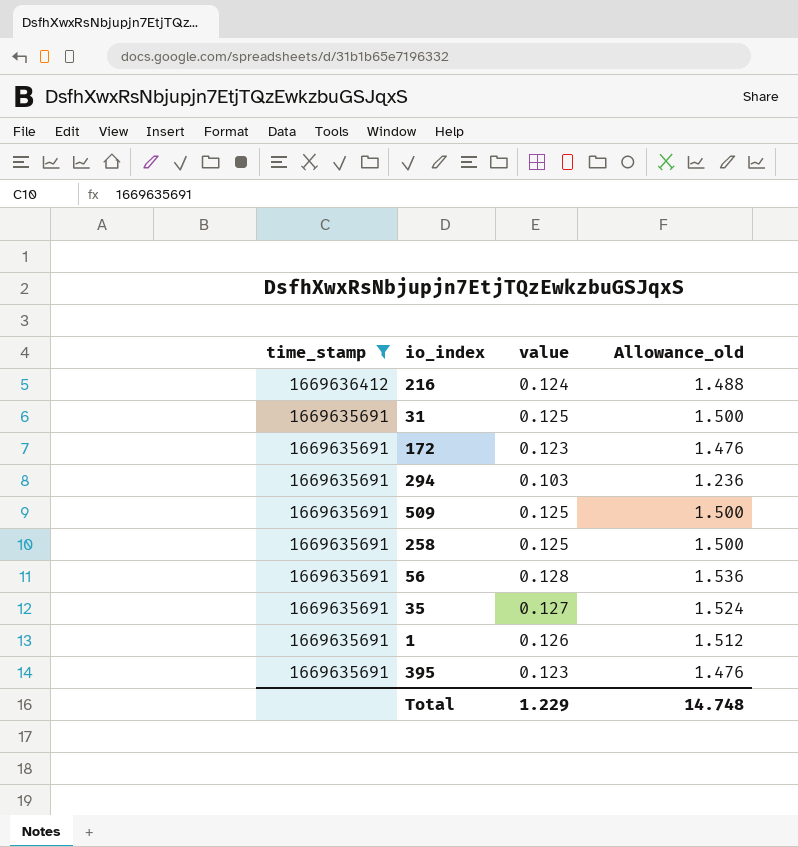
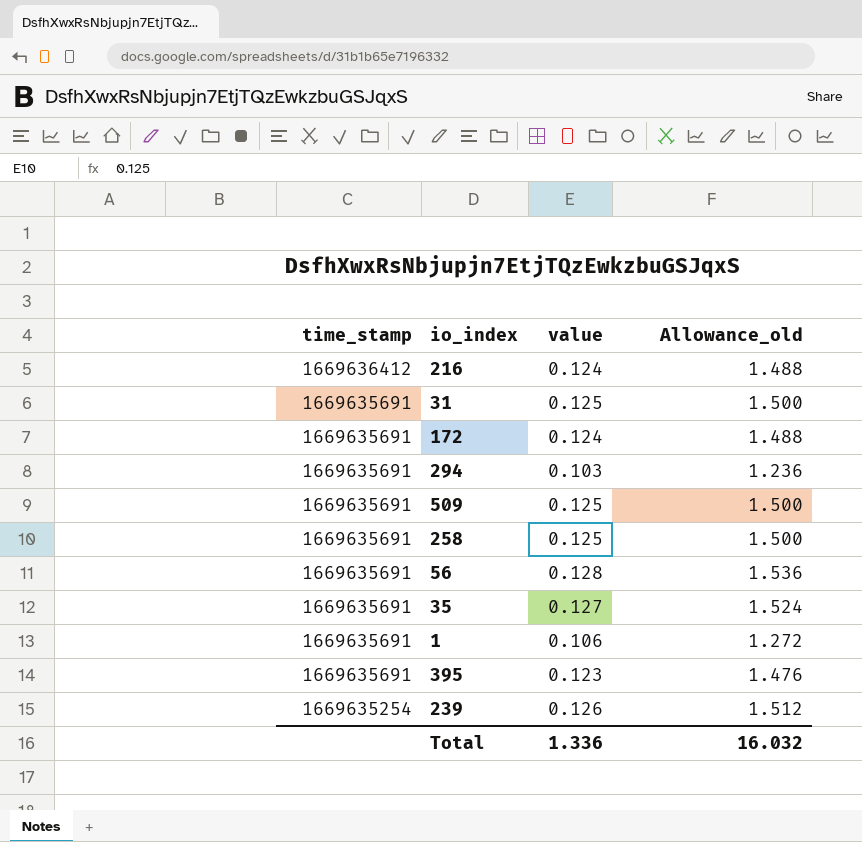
filter: time_stamp != 1669635254 -> none
172 | value: 0.123 -> 0.124
172 | Allowance_old: 1.476 -> 1.488
1 | value: 0.126 -> 0.106
1 | Allowance_old: 1.512 -> 1.272
Total | value: 1.229 -> 1.336
Total | Allowance_old: 14.748 -> 16.032

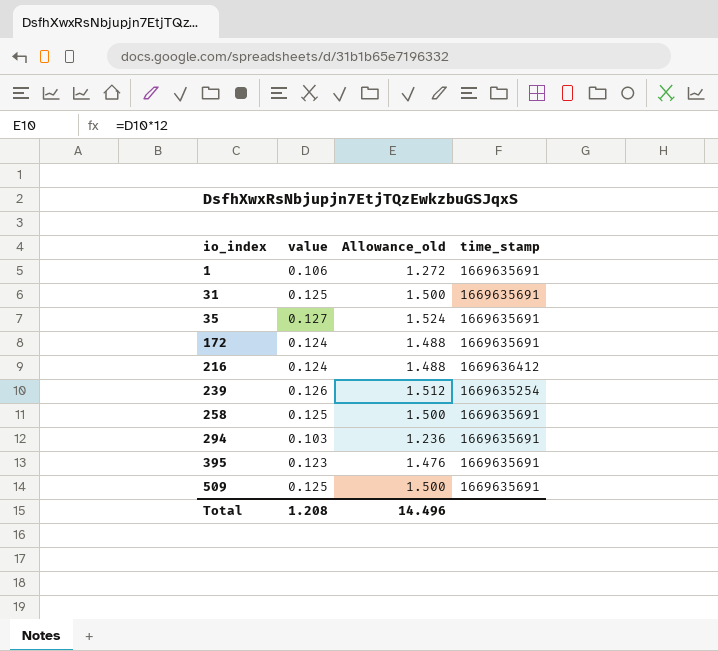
row order: time_stamp descending -> io_index ascending
column time_stamp | position: 1 -> 4
row 56: 1669635691 | 0.128 | 1.536 -> none
Total | value: 1.336 -> 1.208
Total | Allowance_old: 16.032 -> 14.496

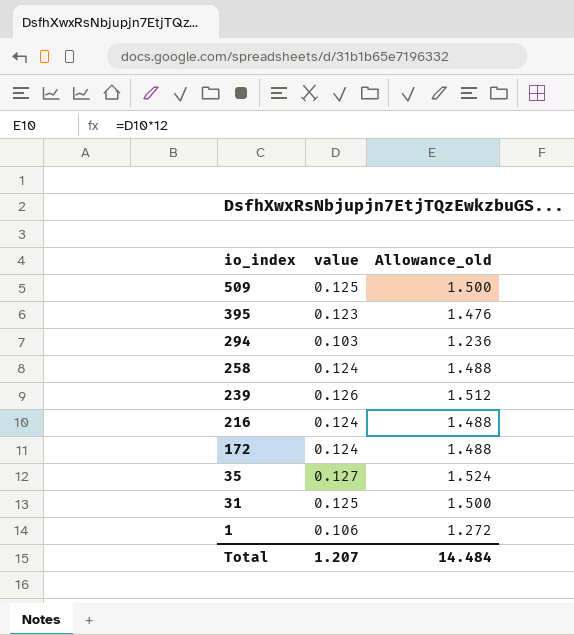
row order: io_index ascending -> io_index descending
column time_stamp | position: 4 -> none
258 | value: 0.125 -> 0.124
258 | Allowance_old: 1.500 -> 1.488
Total | value: 1.208 -> 1.207
Total | Allowance_old: 14.496 -> 14.484

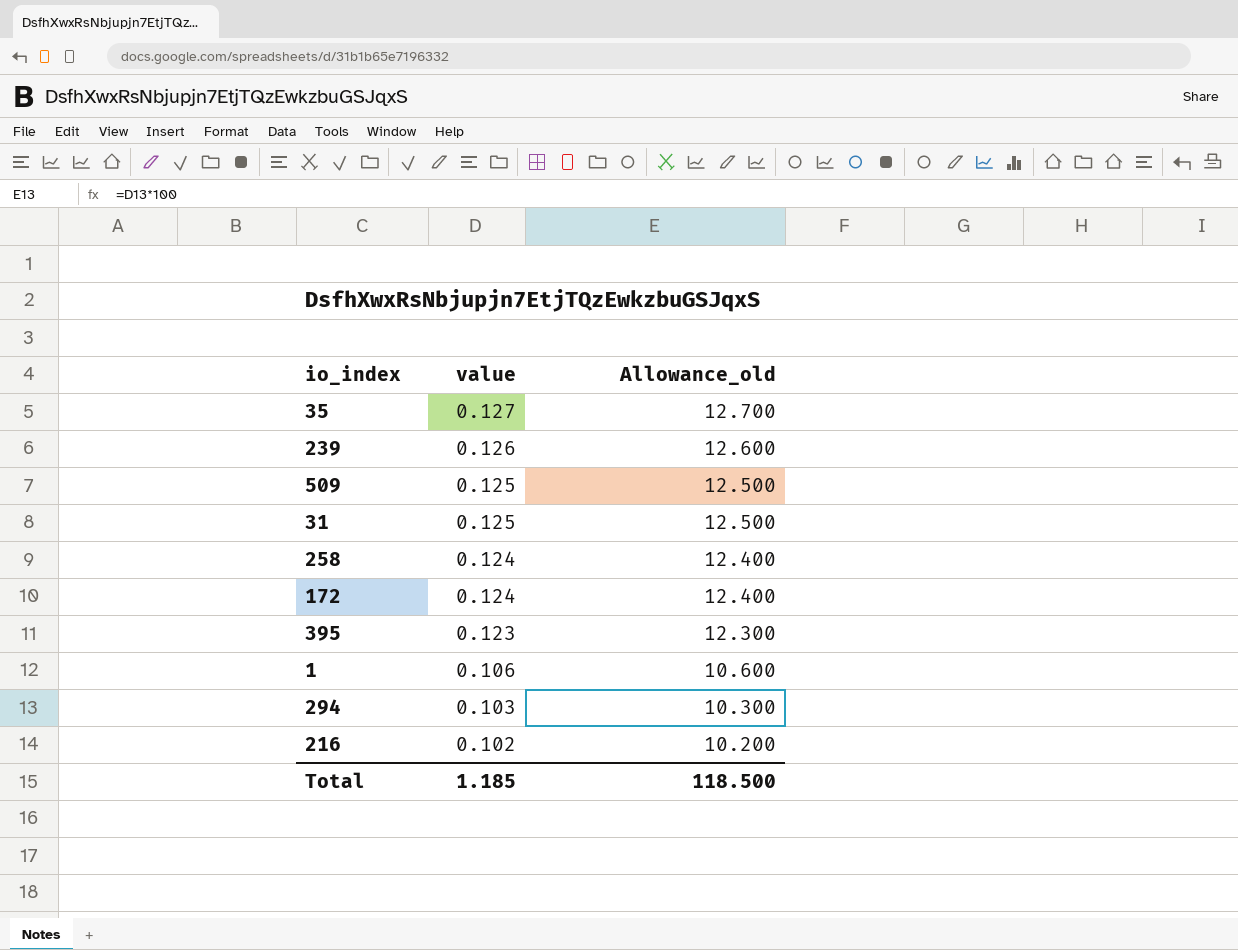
row order: io_index descending -> value descending
column Allowance_old | formula: [value] * 12 -> [value] * 100
216 | value: 0.124 -> 0.102
Total | value: 1.207 -> 1.185
Total | Allowance_old: 14.484 -> 118.500

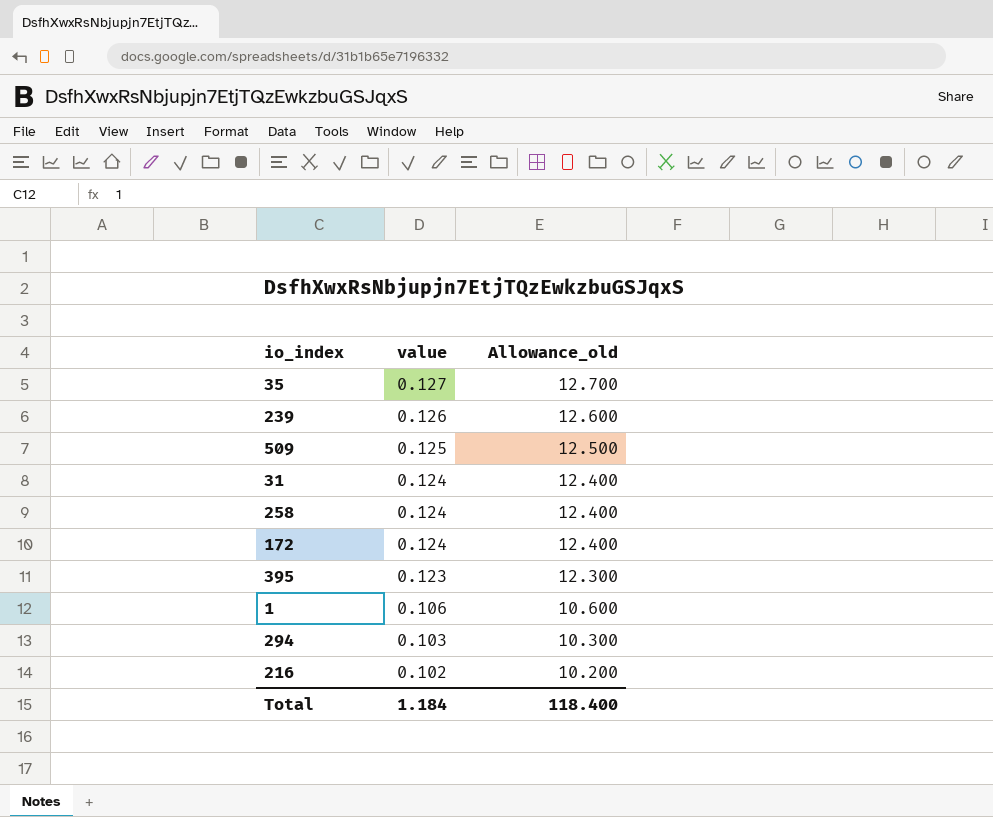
31 | value: 0.125 -> 0.124
31 | Allowance_old: 12.500 -> 12.400
Total | value: 1.185 -> 1.184
Total | Allowance_old: 118.500 -> 118.400

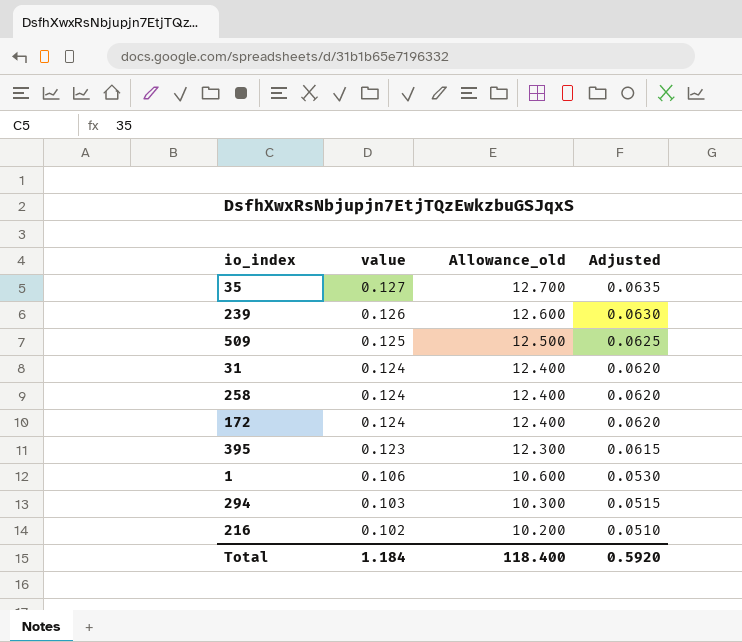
column Adjusted | formula: none -> [value] * 0.5

